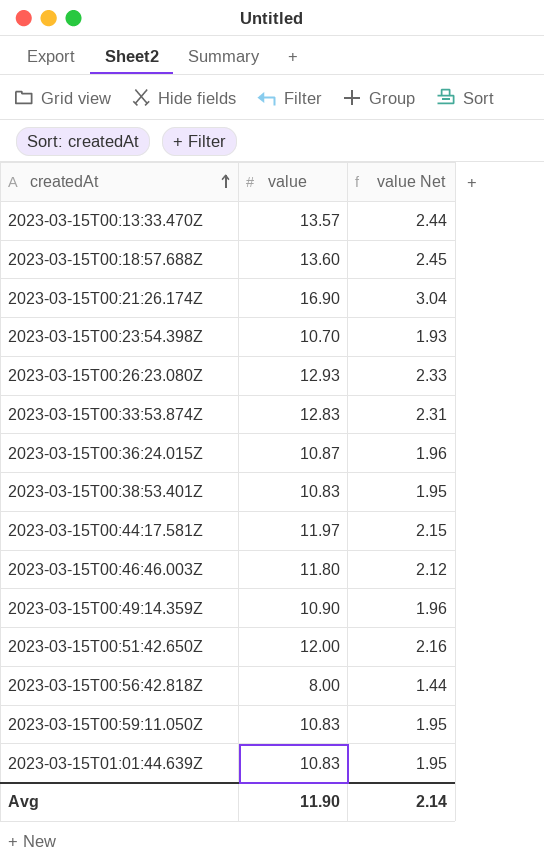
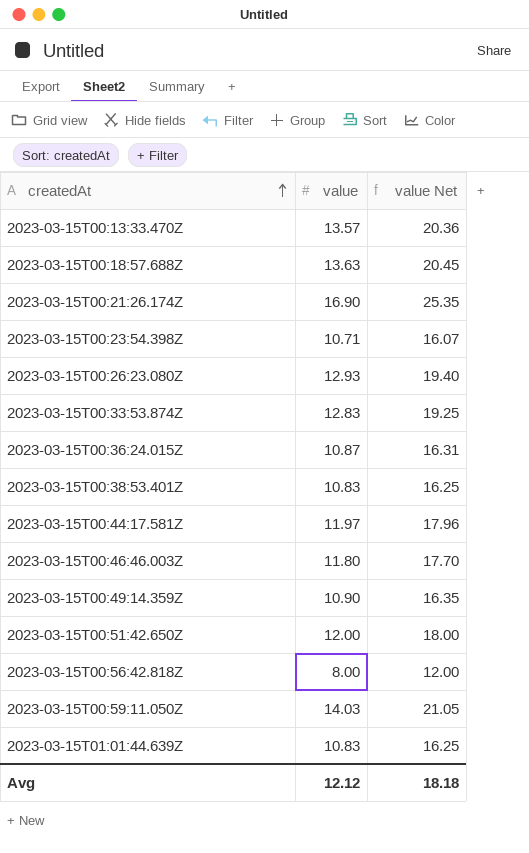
column value Net | formula: [value] * 0.18 -> [value] * 1.5
2023-03-15T00:18:57.688Z | value: 13.60 -> 13.63
2023-03-15T00:23:54.398Z | value: 10.70 -> 10.71
2023-03-15T00:59:11.050Z | value: 10.83 -> 14.03
Avg | value: 11.90 -> 12.12
Avg | value Net: 2.14 -> 18.18

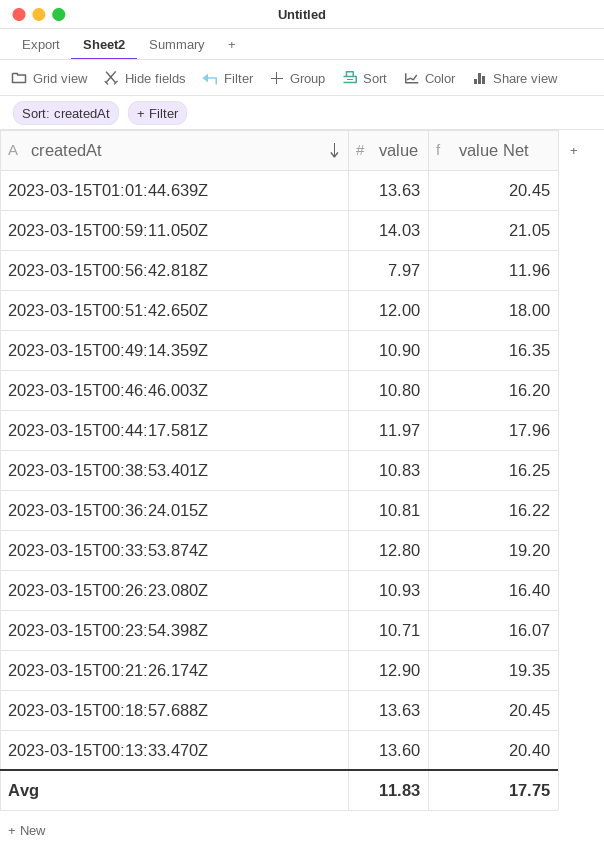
row order: createdAt ascending -> createdAt descending
2023-03-15T01:01:44.639Z | value: 10.83 -> 13.63
2023-03-15T01:01:44.639Z | value Net: 16.25 -> 20.45
2023-03-15T00:56:42.818Z | value: 8.00 -> 7.97
2023-03-15T00:56:42.818Z | value Net: 12.00 -> 11.96
2023-03-15T00:46:46.003Z | value: 11.80 -> 10.80
2023-03-15T00:46:46.003Z | value Net: 17.70 -> 16.20
2023-03-15T00:36:24.015Z | value: 10.87 -> 10.81
2023-03-15T00:36:24.015Z | value Net: 16.31 -> 16.22
2023-03-15T00:33:53.874Z | value: 12.83 -> 12.80
2023-03-15T00:33:53.874Z | value Net: 19.25 -> 19.20
2023-03-15T00:26:23.080Z | value: 12.93 -> 10.93
2023-03-15T00:26:23.080Z | value Net: 19.40 -> 16.40
2023-03-15T00:21:26.174Z | value: 16.90 -> 12.90
2023-03-15T00:21:26.174Z | value Net: 25.35 -> 19.35
2023-03-15T00:13:33.470Z | value: 13.57 -> 13.60
2023-03-15T00:13:33.470Z | value Net: 20.36 -> 20.40
Avg | value: 12.12 -> 11.83
Avg | value Net: 18.18 -> 17.75

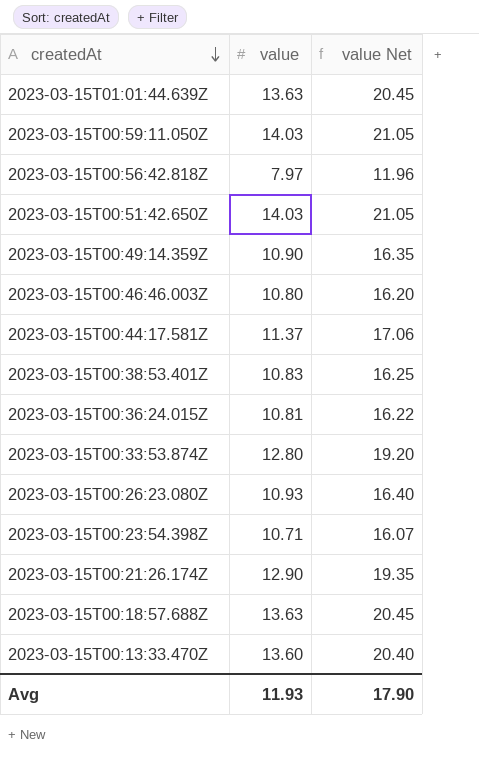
2023-03-15T00:51:42.650Z | value: 12.00 -> 14.03
2023-03-15T00:51:42.650Z | value Net: 18.00 -> 21.05
2023-03-15T00:44:17.581Z | value: 11.97 -> 11.37
2023-03-15T00:44:17.581Z | value Net: 17.96 -> 17.06
Avg | value: 11.83 -> 11.93
Avg | value Net: 17.75 -> 17.90

